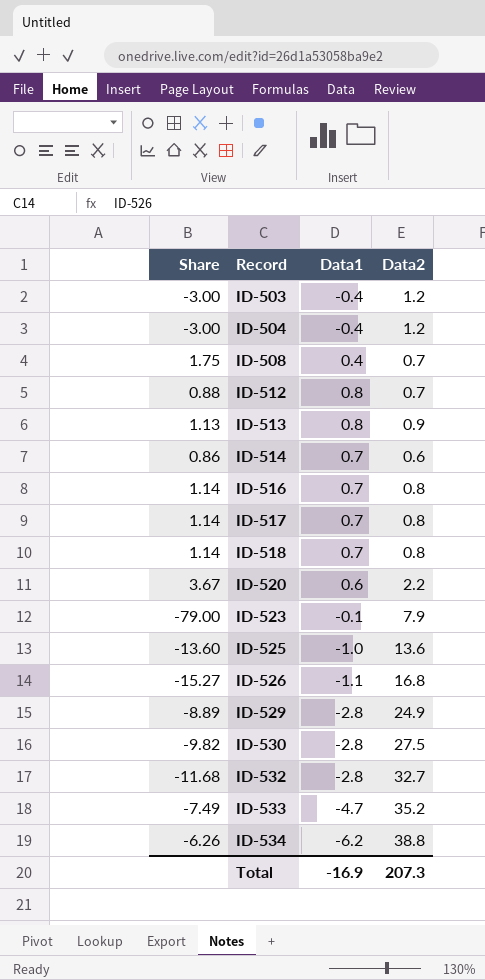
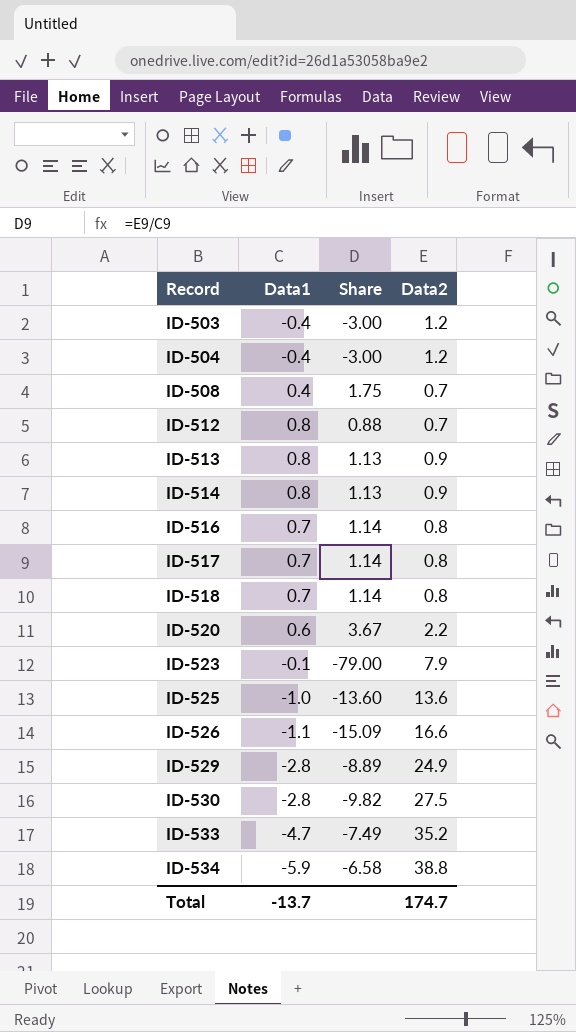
column Share | position: 1 -> 3
row ID-532: -11.68 | -2.8 | 32.7 -> none
ID-514 | Data1: 0.7 -> 0.8
ID-514 | Share: 0.86 -> 1.13
ID-514 | Data2: 0.6 -> 0.9
ID-526 | Share: -15.27 -> -15.09
ID-526 | Data2: 16.8 -> 16.6
ID-534 | Data1: -6.2 -> -5.9
ID-534 | Share: -6.26 -> -6.58
Total | Data1: -16.9 -> -13.7
Total | Data2: 207.3 -> 174.7

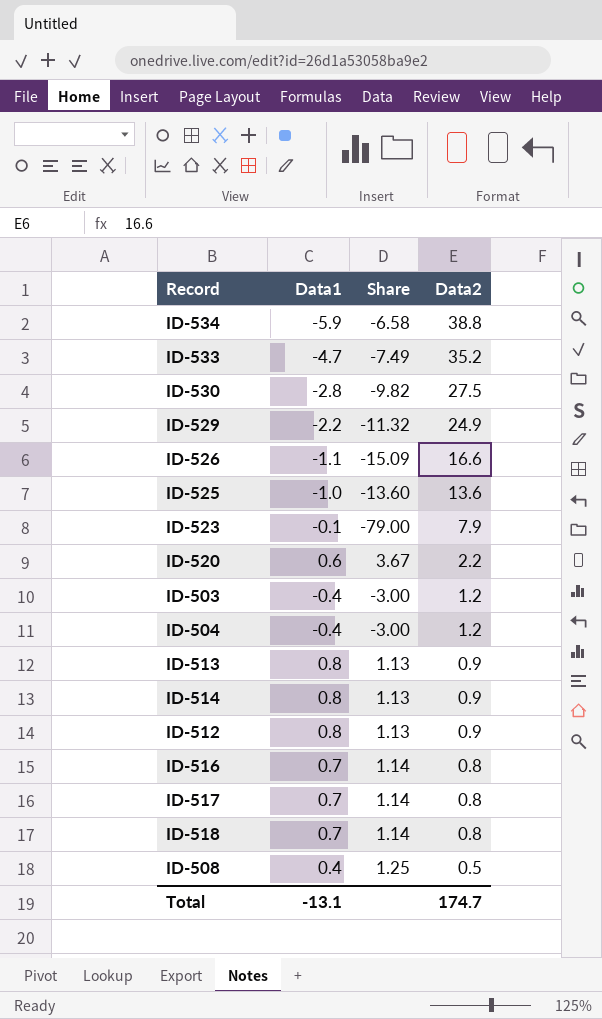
row order: Record ascending -> Data2 descending
ID-529 | Data1: -2.8 -> -2.2
ID-529 | Share: -8.89 -> -11.32
ID-512 | Share: 0.88 -> 1.13
ID-512 | Data2: 0.7 -> 0.9
ID-508 | Share: 1.75 -> 1.25
ID-508 | Data2: 0.7 -> 0.5
Total | Data1: -13.7 -> -13.1

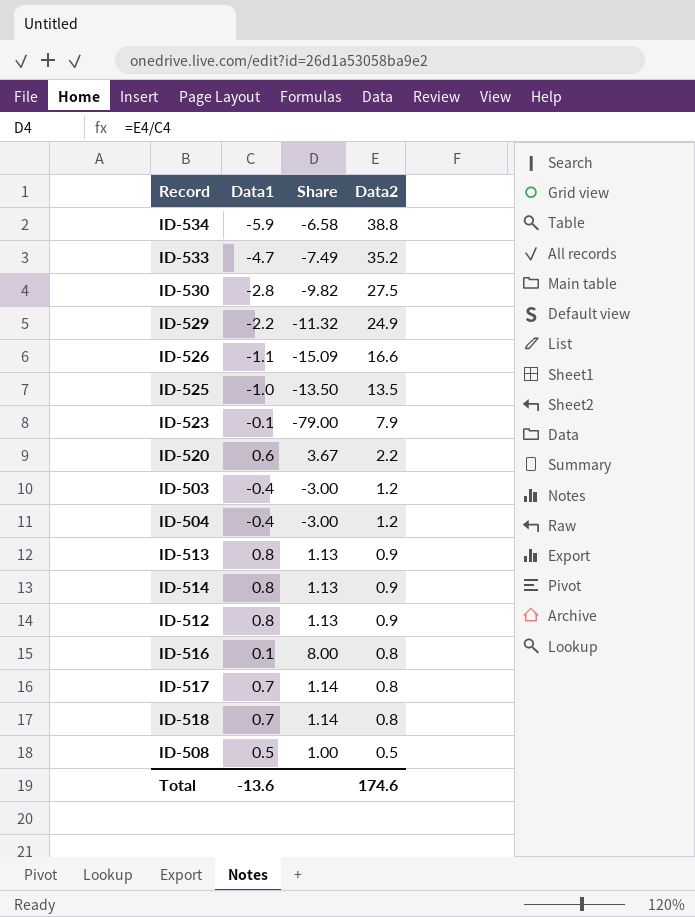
ID-525 | Share: -13.60 -> -13.50
ID-525 | Data2: 13.6 -> 13.5
ID-516 | Data1: 0.7 -> 0.1
ID-516 | Share: 1.14 -> 8.00
ID-508 | Data1: 0.4 -> 0.5
ID-508 | Share: 1.25 -> 1.00
Total | Data1: -13.1 -> -13.6
Total | Data2: 174.7 -> 174.6

